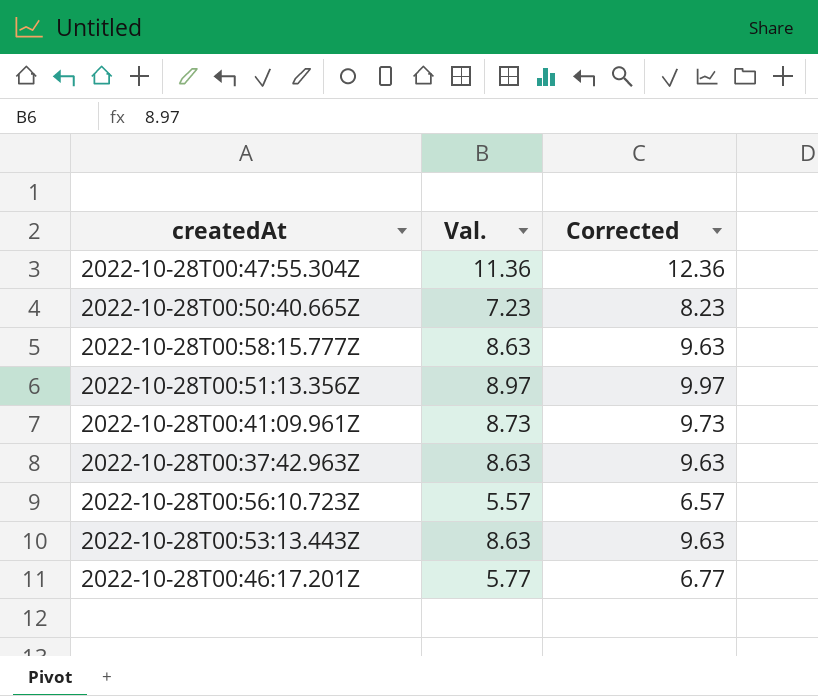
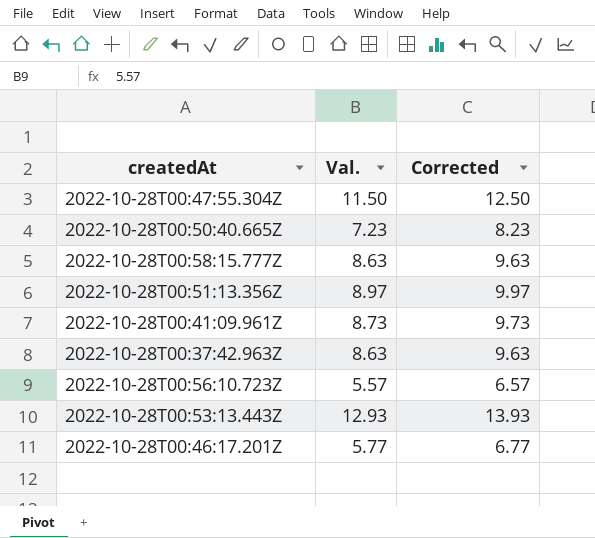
2022-10-28T00:47:55.304Z | Val.: 11.36 -> 11.50
2022-10-28T00:47:55.304Z | Corrected: 12.36 -> 12.50
2022-10-28T00:53:13.443Z | Val.: 8.63 -> 12.93
2022-10-28T00:53:13.443Z | Corrected: 9.63 -> 13.93

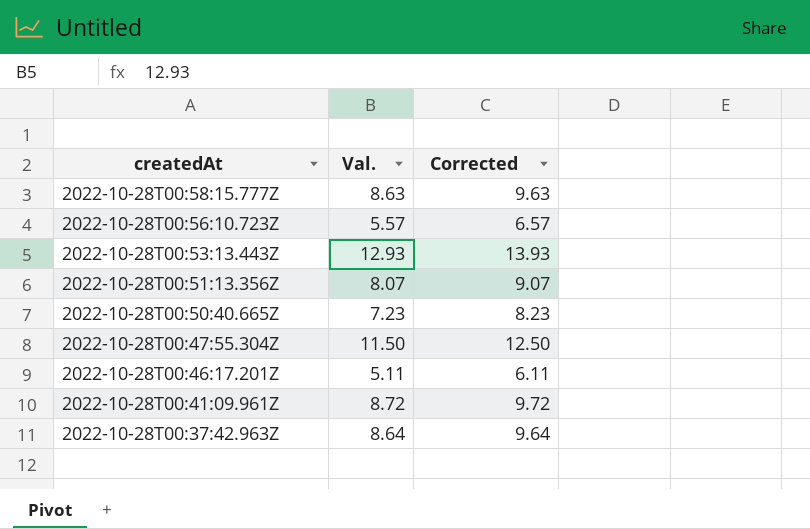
row order: none -> createdAt descending
2022-10-28T00:51:13.356Z | Val.: 8.97 -> 8.07
2022-10-28T00:51:13.356Z | Corrected: 9.97 -> 9.07
2022-10-28T00:46:17.201Z | Val.: 5.77 -> 5.11
2022-10-28T00:46:17.201Z | Corrected: 6.77 -> 6.11
2022-10-28T00:41:09.961Z | Val.: 8.73 -> 8.72
2022-10-28T00:41:09.961Z | Corrected: 9.73 -> 9.72
2022-10-28T00:37:42.963Z | Val.: 8.63 -> 8.64
2022-10-28T00:37:42.963Z | Corrected: 9.63 -> 9.64

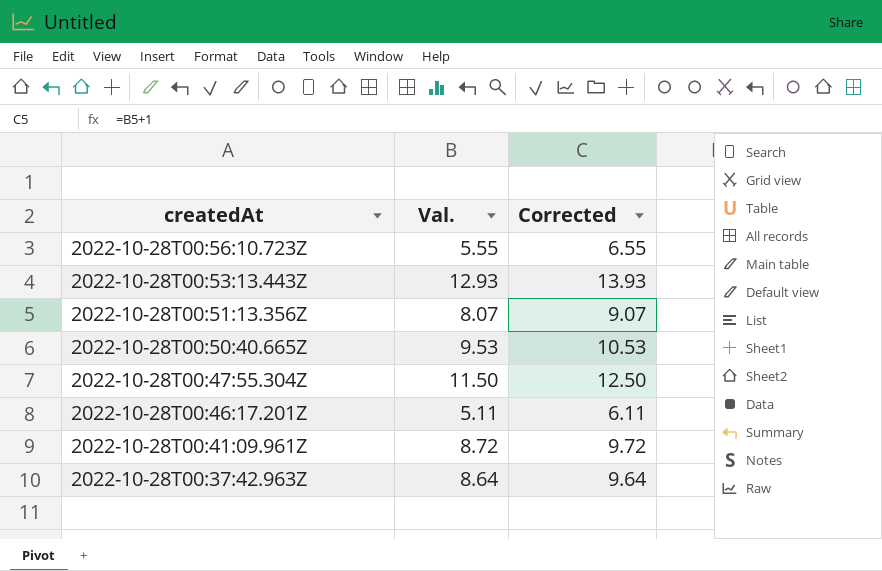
row 2022-10-28T00:58:15.777Z: 8.63 | 9.63 -> none
2022-10-28T00:56:10.723Z | Val.: 5.57 -> 5.55
2022-10-28T00:56:10.723Z | Corrected: 6.57 -> 6.55
2022-10-28T00:50:40.665Z | Val.: 7.23 -> 9.53
2022-10-28T00:50:40.665Z | Corrected: 8.23 -> 10.53

